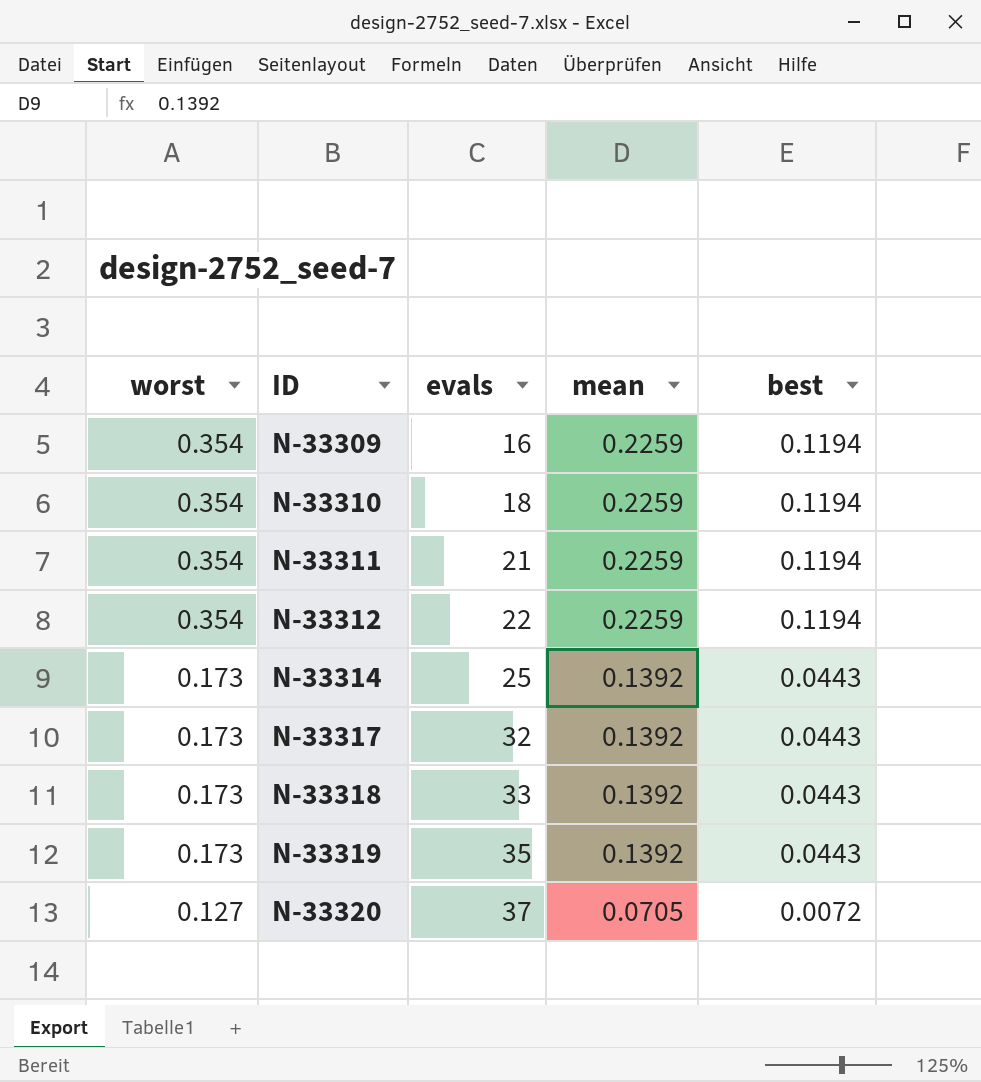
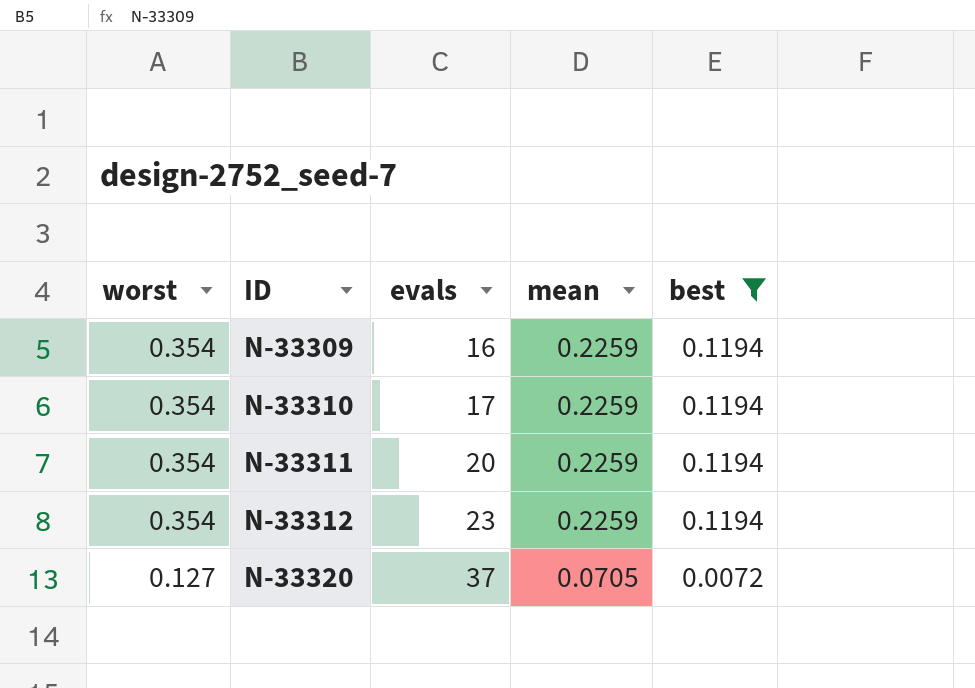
filter: none -> best != 0.0443
N-33310 | evals: 18 -> 17
N-33311 | evals: 21 -> 20
N-33312 | evals: 22 -> 23

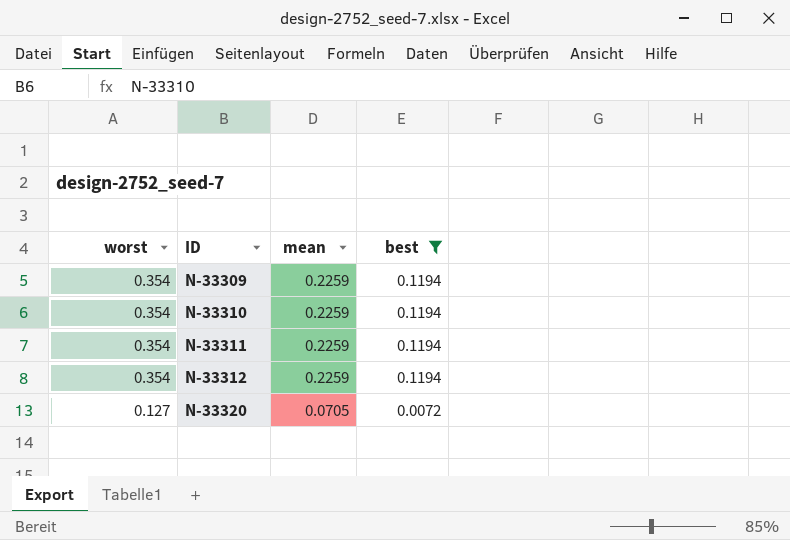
column evals | position: 3 -> none

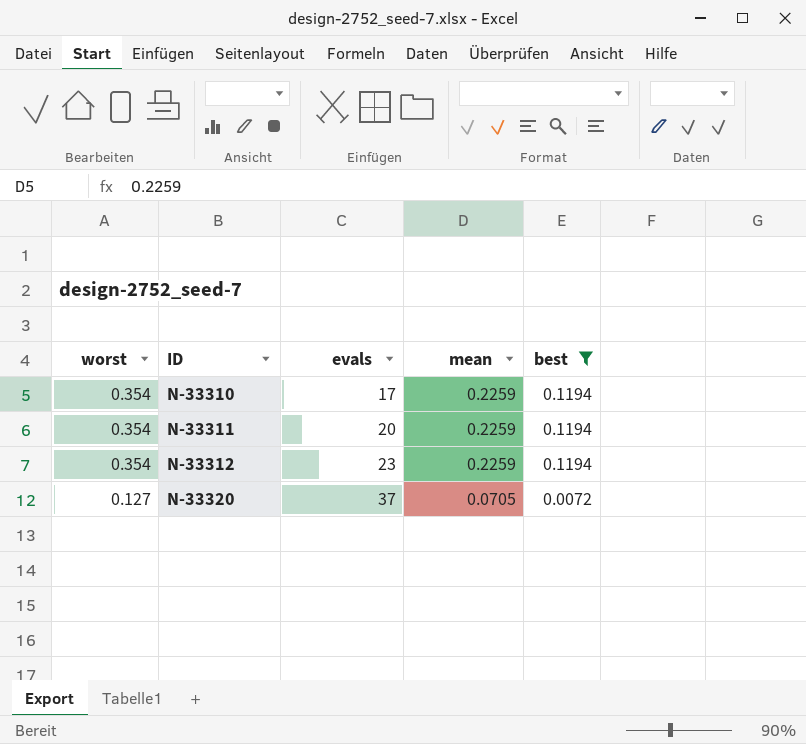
column evals | position: none -> 3
row N-33309: 0.354 | 0.2259 | 0.1194 -> none

